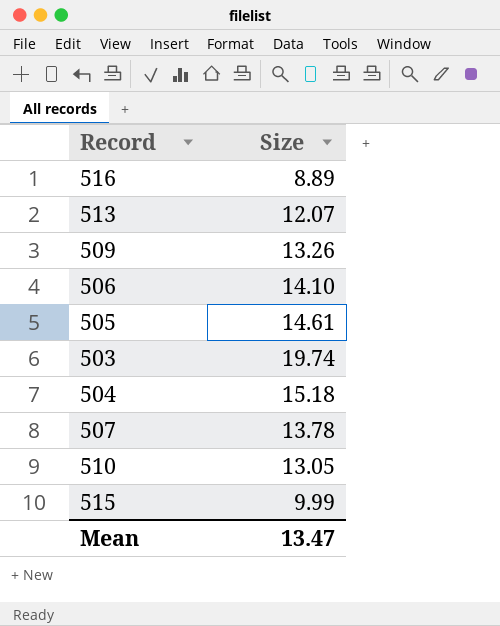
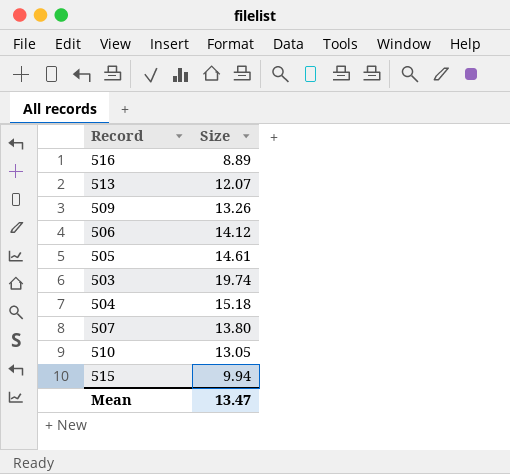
506 | Size: 14.10 -> 14.12
507 | Size: 13.78 -> 13.80
515 | Size: 9.99 -> 9.94

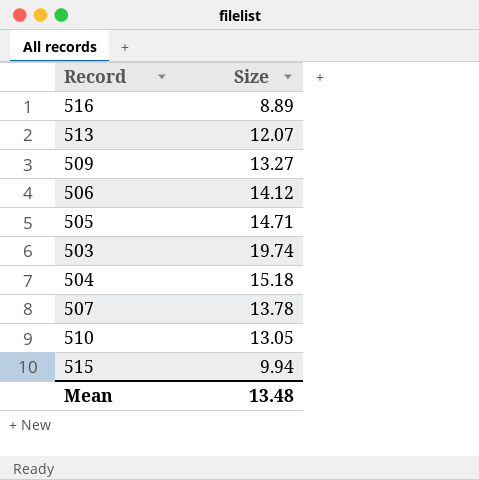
509 | Size: 13.26 -> 13.27
505 | Size: 14.61 -> 14.71
507 | Size: 13.80 -> 13.78
Mean | Size: 13.47 -> 13.48

